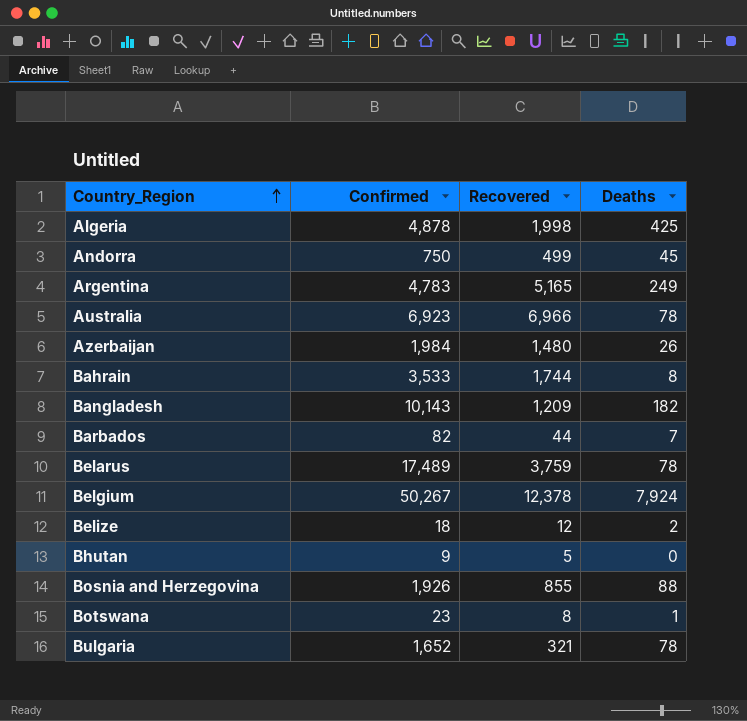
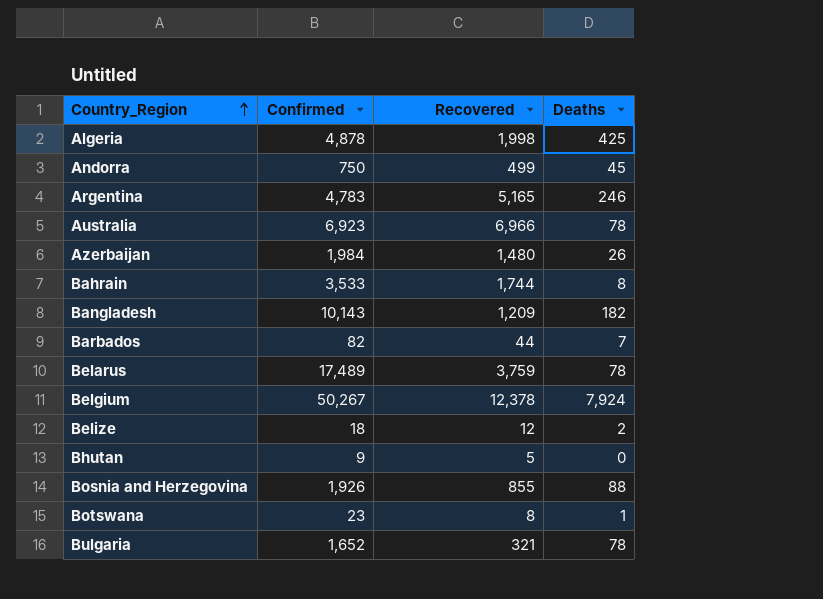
Argentina | Deaths: 249 -> 246

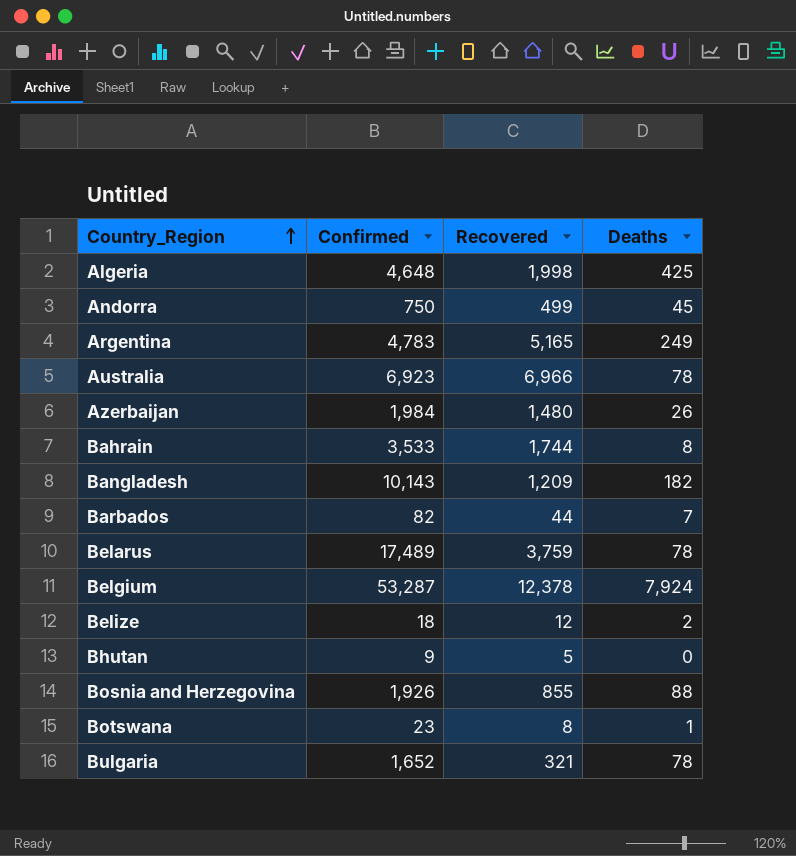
Algeria | Confirmed: 4,878 -> 4,648
Argentina | Deaths: 246 -> 249
Belgium | Confirmed: 50,267 -> 53,287

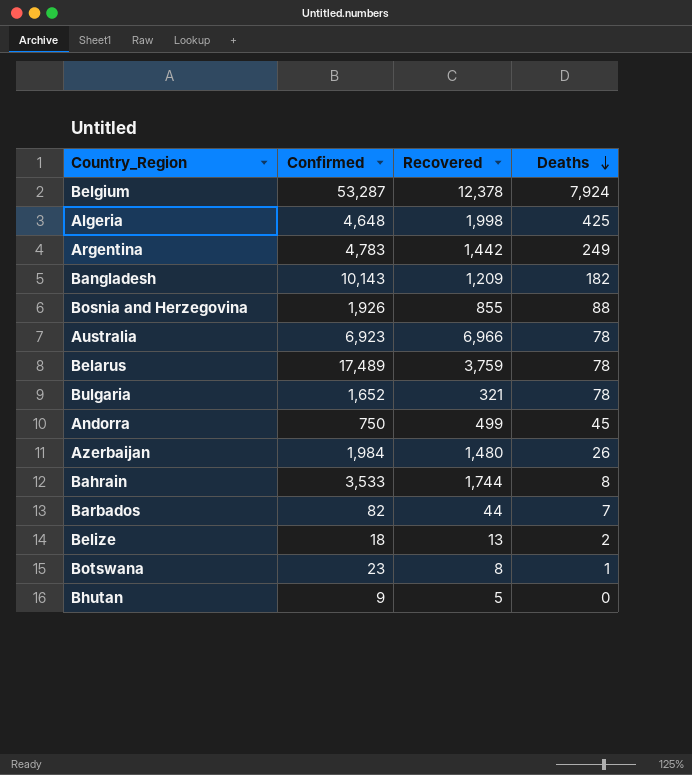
row order: Country_Region ascending -> Deaths descending
Argentina | Recovered: 5,165 -> 1,442
Belize | Recovered: 12 -> 13

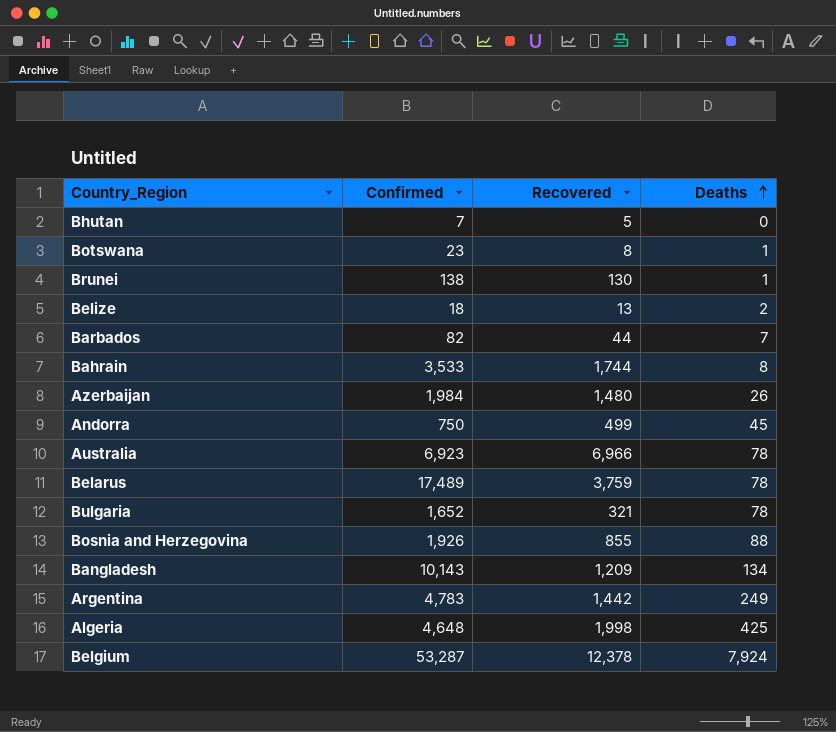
row order: Deaths descending -> Deaths ascending
Bhutan | Confirmed: 9 -> 7
row Brunei: none -> 138 | 130 | 1
Bangladesh | Deaths: 182 -> 134

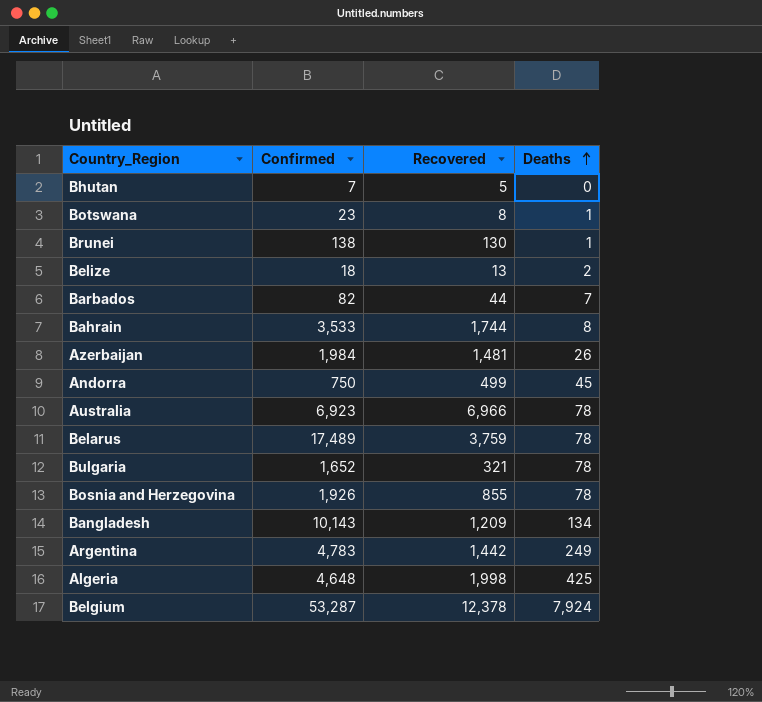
Azerbaijan | Recovered: 1,480 -> 1,481
Bosnia and Herzegovina | Deaths: 88 -> 78

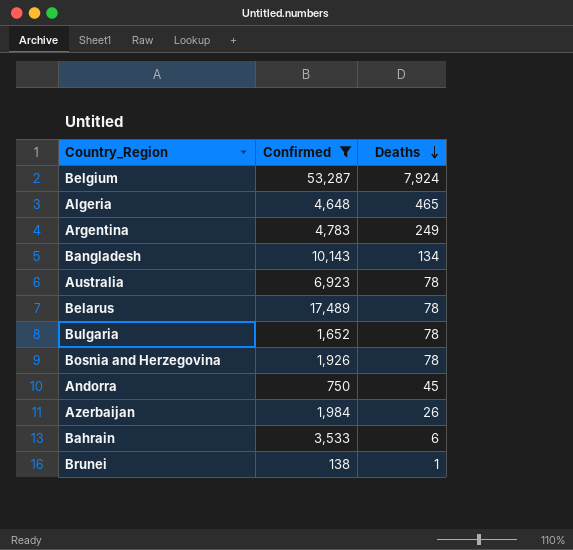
filter: none -> Confirmed >= 138
row order: Deaths ascending -> Deaths descending
column Recovered | position: 3 -> none
Algeria | Deaths: 425 -> 465
Bahrain | Deaths: 8 -> 6

